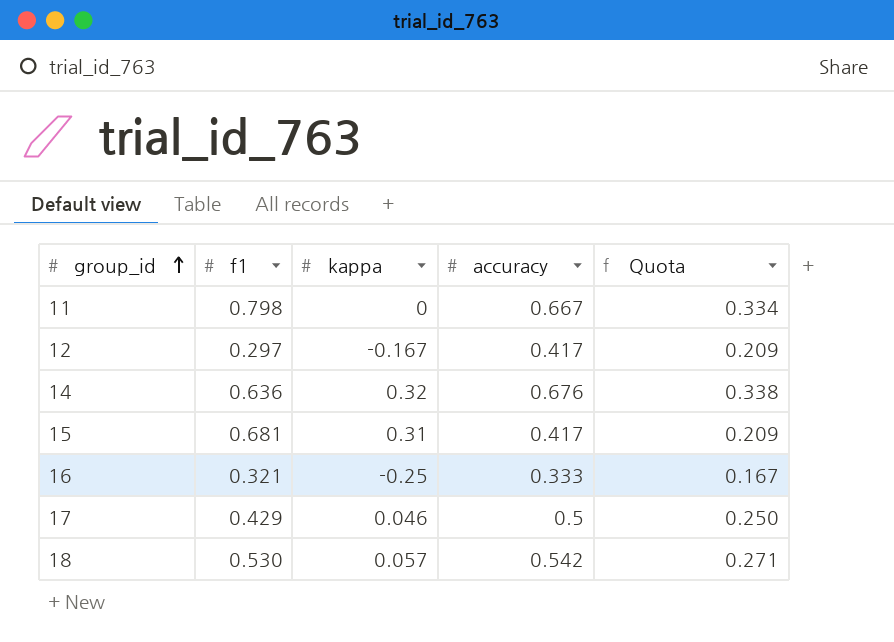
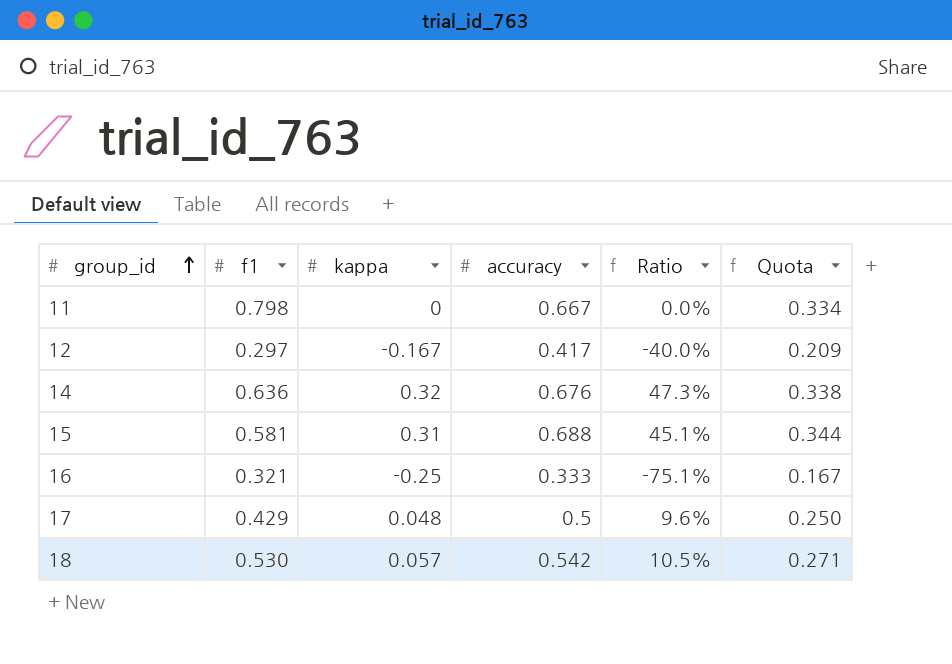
column Ratio | formula: none -> [kappa] / [accuracy]
15 | f1: 0.681 -> 0.581
15 | accuracy: 0.417 -> 0.688
15 | Quota: 0.209 -> 0.344
17 | kappa: 0.046 -> 0.048

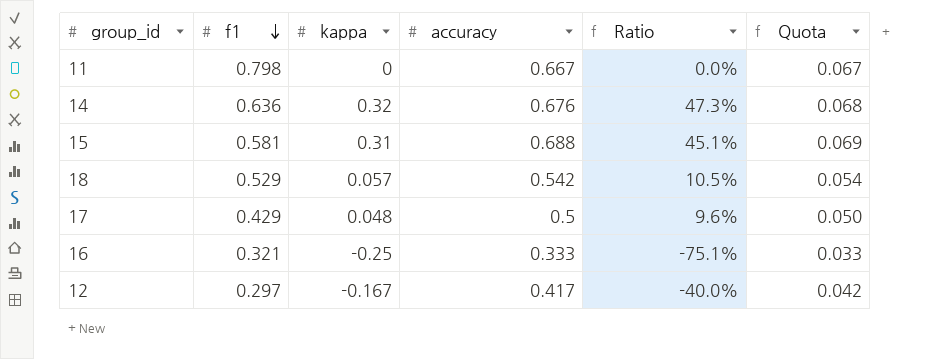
row order: group_id ascending -> f1 descending
column Quota | formula: [accuracy] * 0.5 -> [accuracy] * 0.1
18 | f1: 0.530 -> 0.529

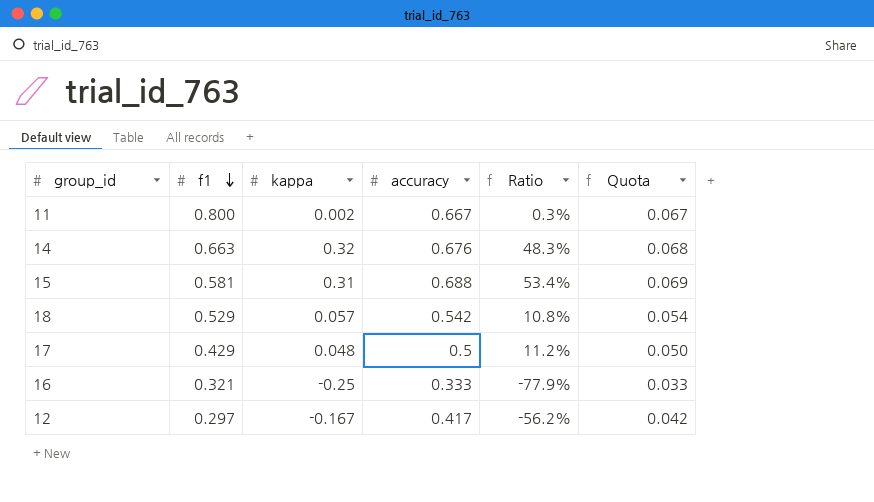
column Ratio | formula: [kappa] / [accuracy] -> [kappa] / [f1]
11 | f1: 0.798 -> 0.800
11 | kappa: 0 -> 0.002
14 | f1: 0.636 -> 0.663

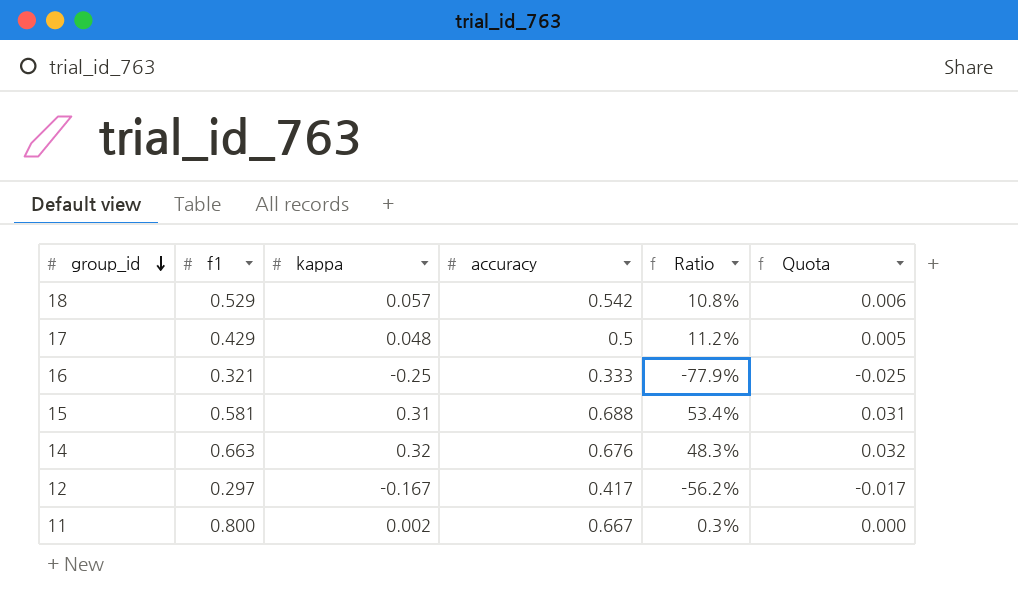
row order: f1 descending -> group_id descending
column Quota | formula: [accuracy] * 0.1 -> [kappa] * 0.1

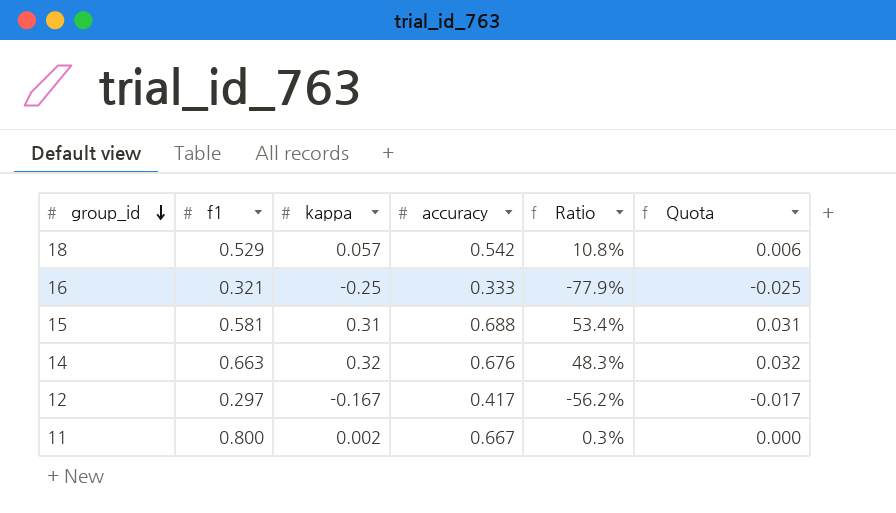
row 17: 0.429 | 0.048 | 0.5 | 11.2% | 0.005 -> none

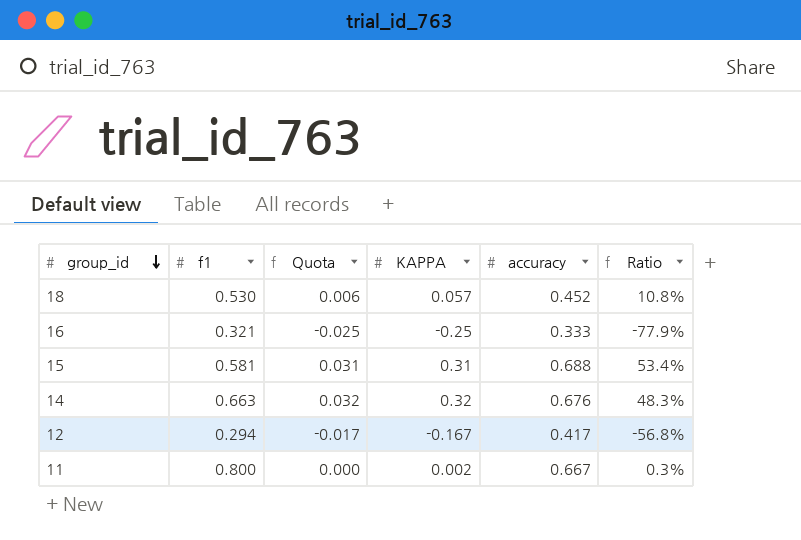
column Quota | position: 6 -> 3
column name: kappa -> KAPPA
18 | f1: 0.529 -> 0.530
18 | accuracy: 0.542 -> 0.452
12 | f1: 0.297 -> 0.294
12 | Ratio: -56.2% -> -56.8%

